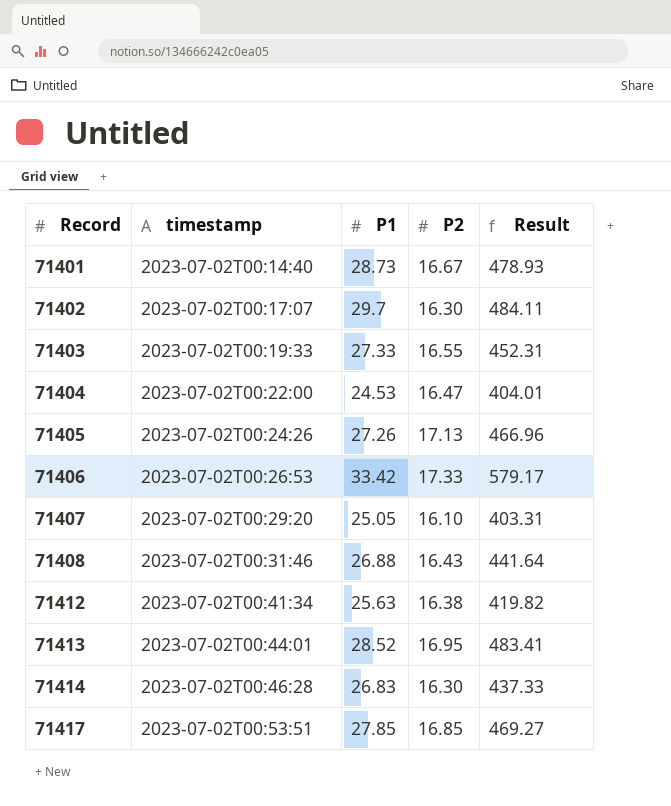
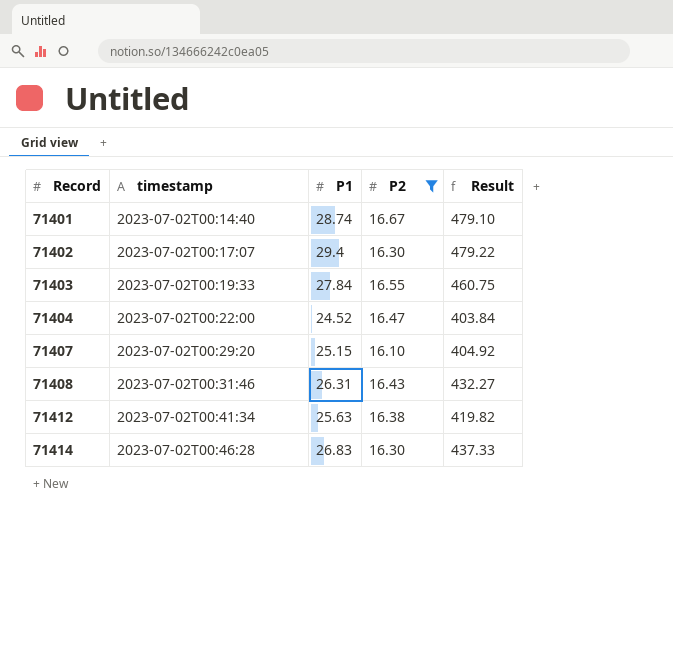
filter: none -> P2 <= 16.67
71401 | P1: 28.73 -> 28.74
71401 | Result: 478.93 -> 479.10
71402 | P1: 29.7 -> 29.4
71402 | Result: 484.11 -> 479.22
71403 | P1: 27.33 -> 27.84
71403 | Result: 452.31 -> 460.75
71404 | P1: 24.53 -> 24.52
71404 | Result: 404.01 -> 403.84
71407 | P1: 25.05 -> 25.15
71407 | Result: 403.31 -> 404.92
71408 | P1: 26.88 -> 26.31
71408 | Result: 441.64 -> 432.27

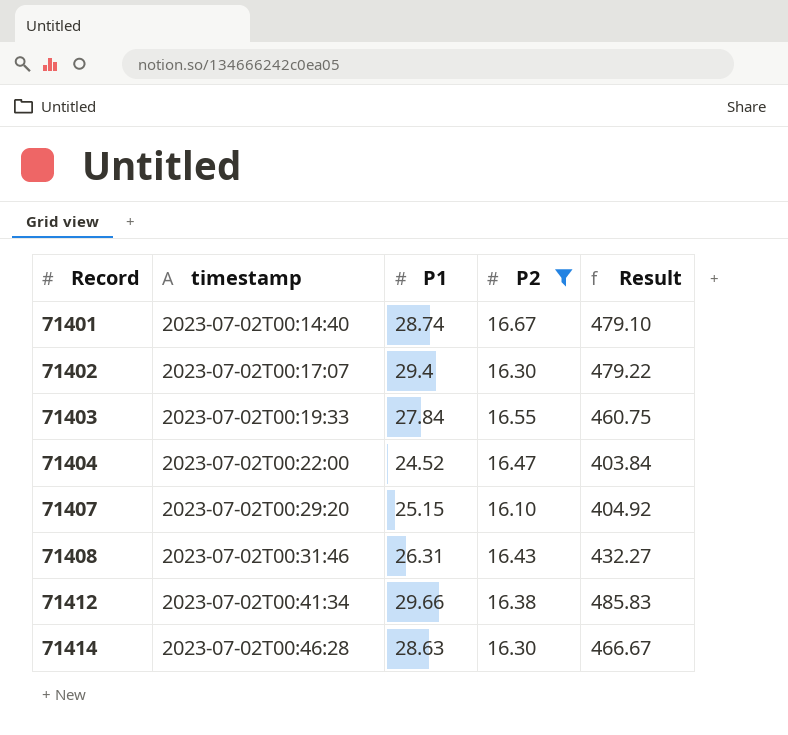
71412 | P1: 25.63 -> 29.66
71412 | Result: 419.82 -> 485.83
71414 | P1: 26.83 -> 28.63
71414 | Result: 437.33 -> 466.67

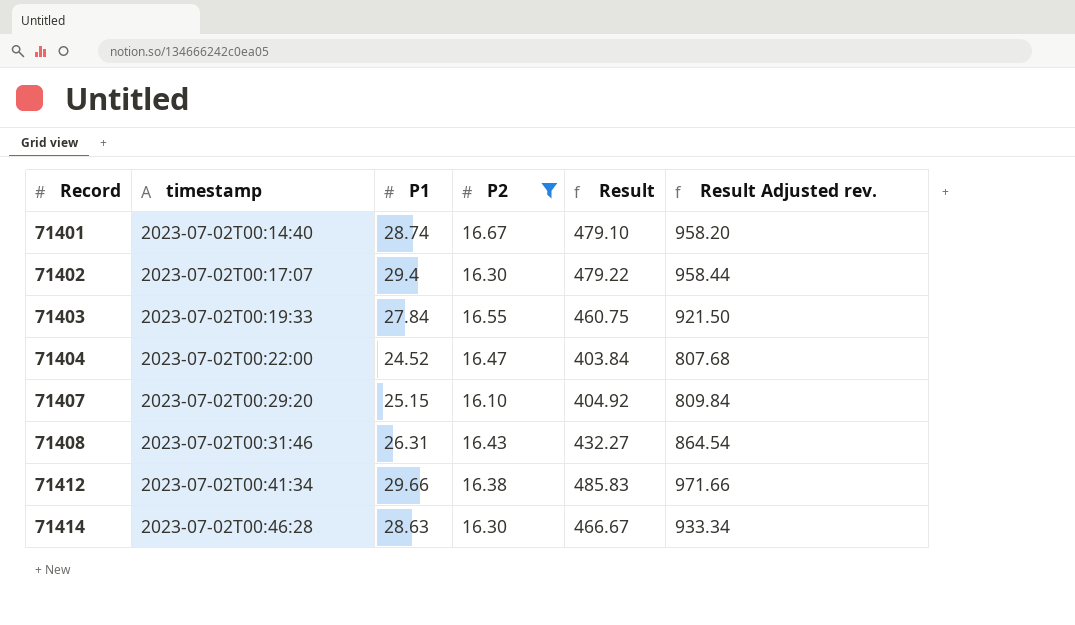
column Result Adjusted rev. | formula: none -> [Result] * 2

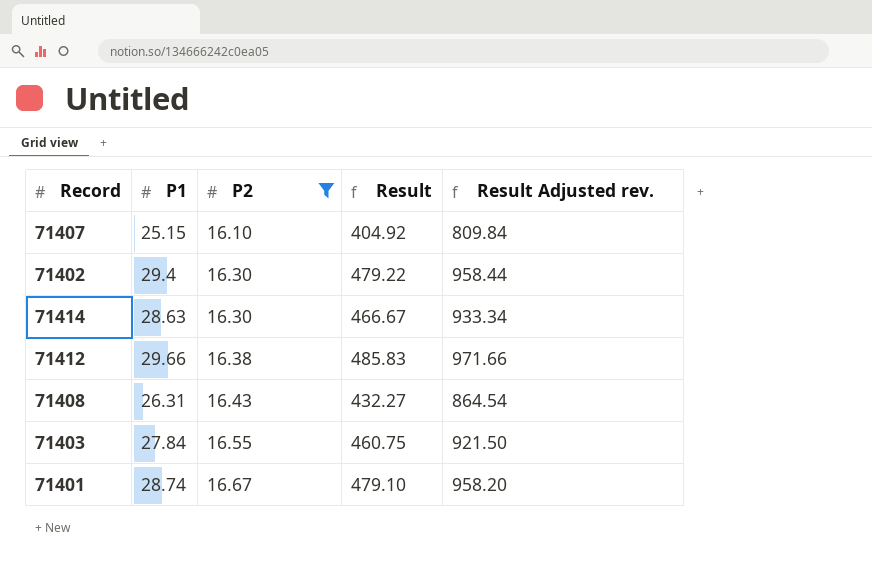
row order: Record ascending -> P2 ascending
column timestamp | position: 2 -> none
row 71404: 2023-07-02T00:22:00 | 24.52 | 16.47 | 403.84 | 807.68 -> none

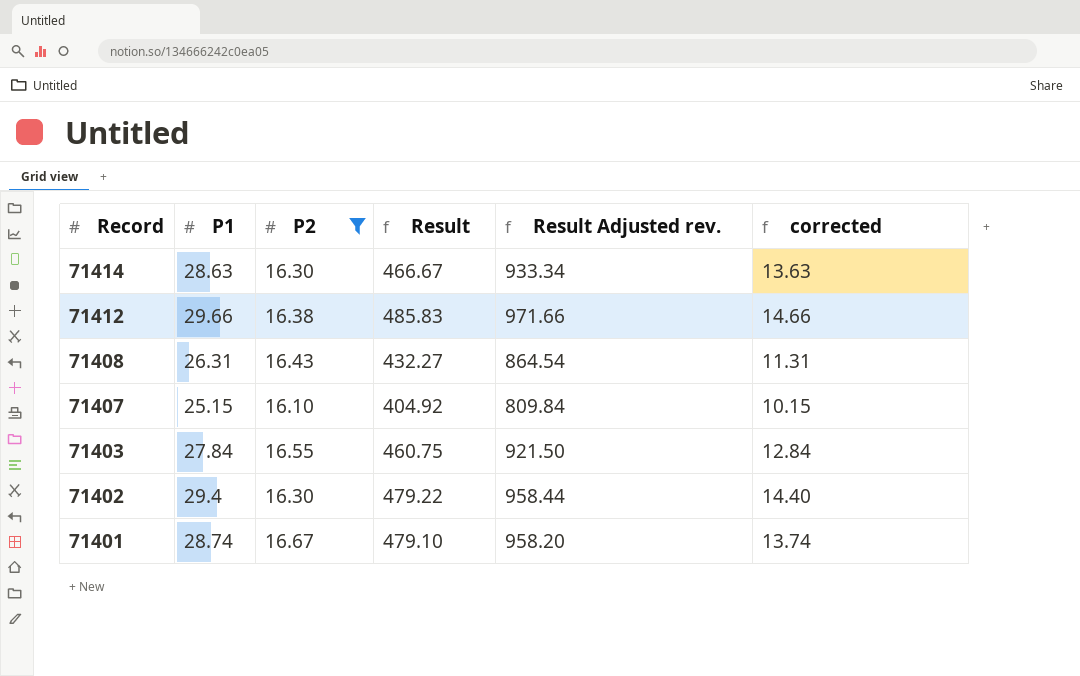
row order: P2 ascending -> Record descending
column corrected | formula: none -> [P1] - 15

